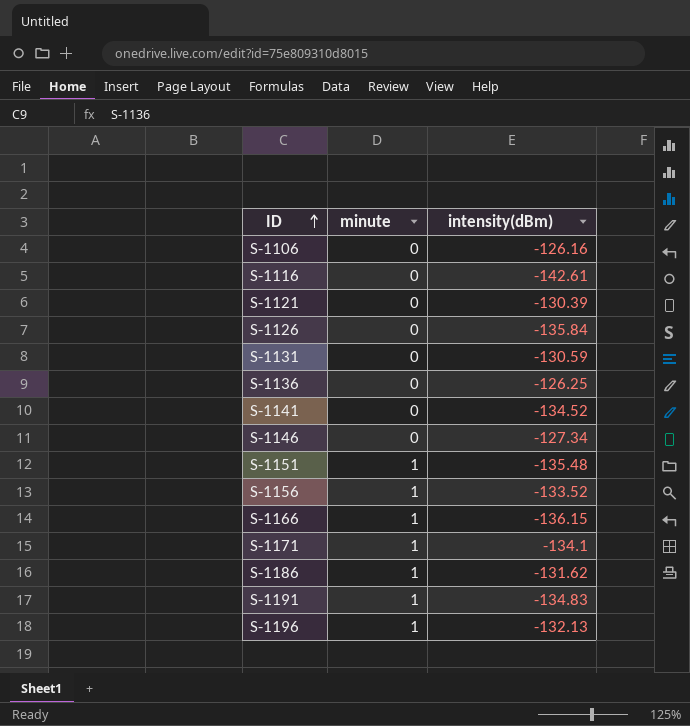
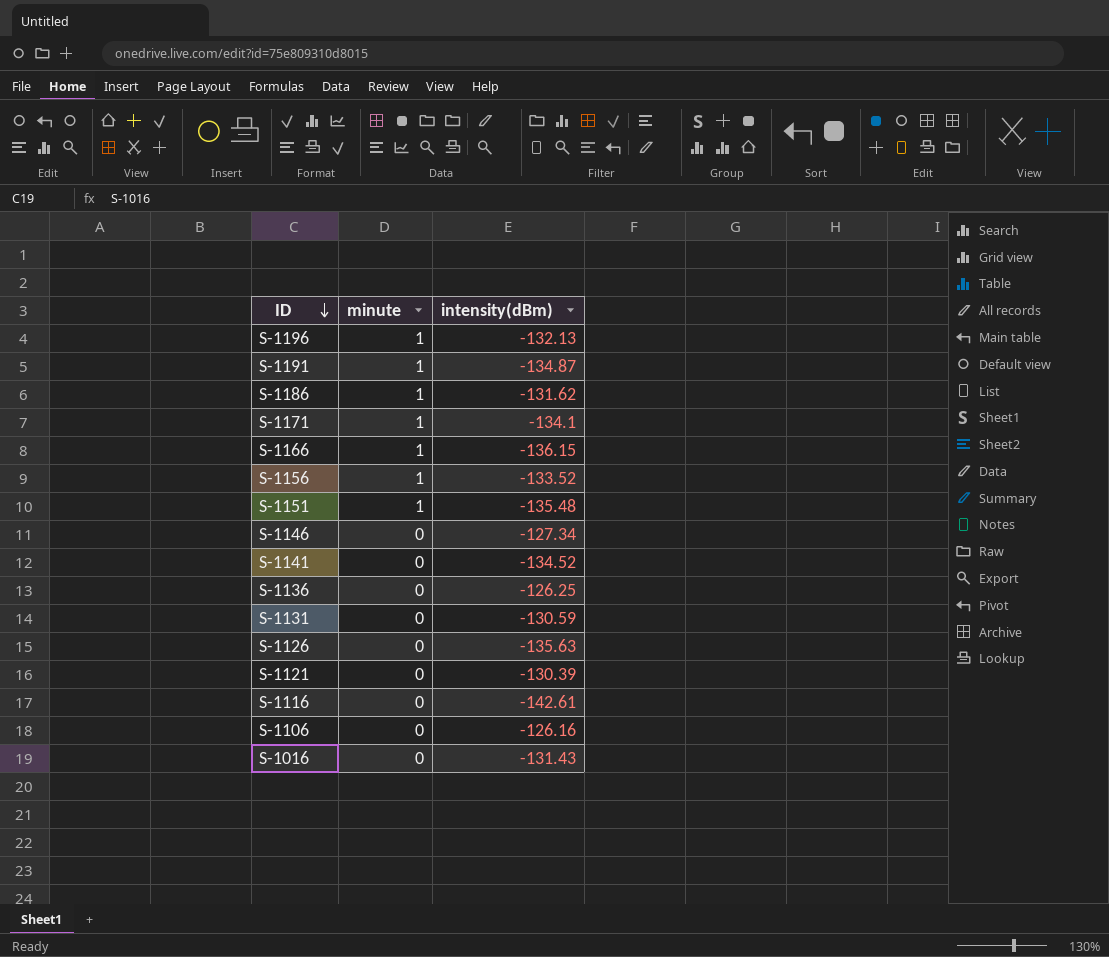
row order: ID ascending -> ID descending
S-1191 | intensity(dBm): -134.83 -> -134.87
S-1126 | intensity(dBm): -135.84 -> -135.63
row S-1016: none -> 0 | -131.43

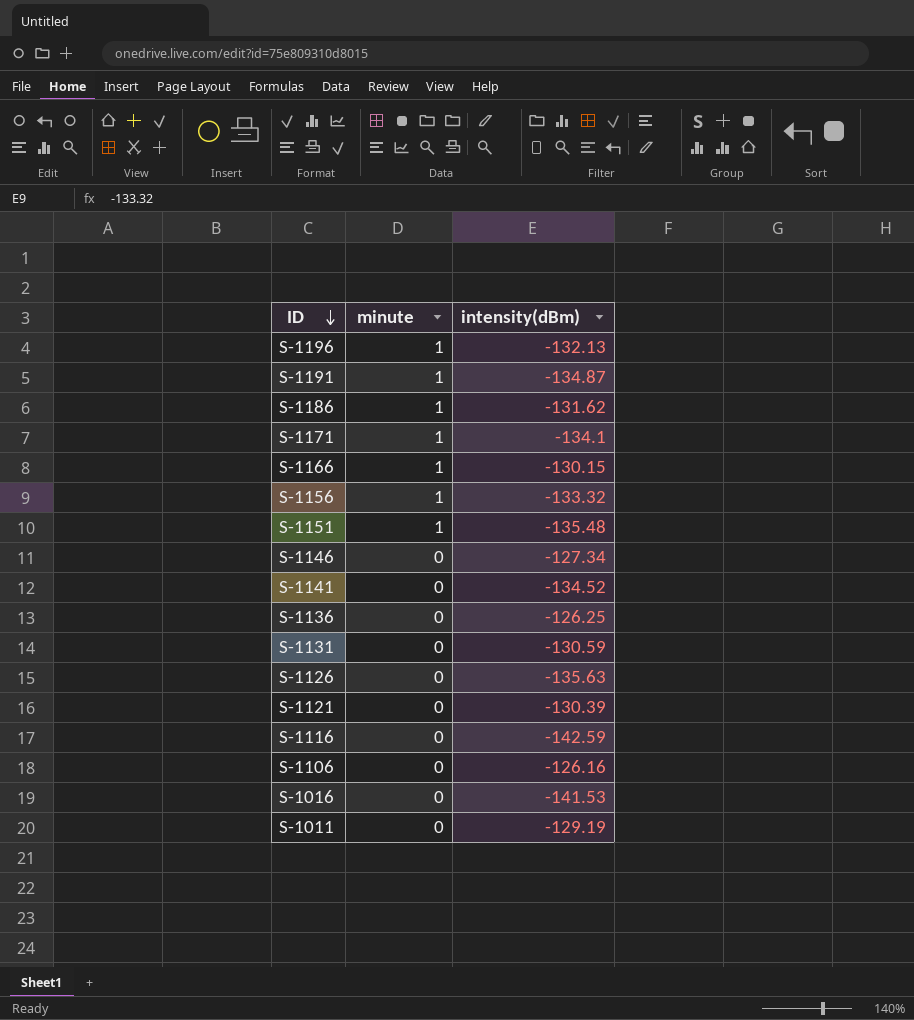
S-1166 | intensity(dBm): -136.15 -> -130.15
S-1156 | intensity(dBm): -133.52 -> -133.32
S-1116 | intensity(dBm): -142.61 -> -142.59
S-1016 | intensity(dBm): -131.43 -> -141.53
row S-1011: none -> 0 | -129.19

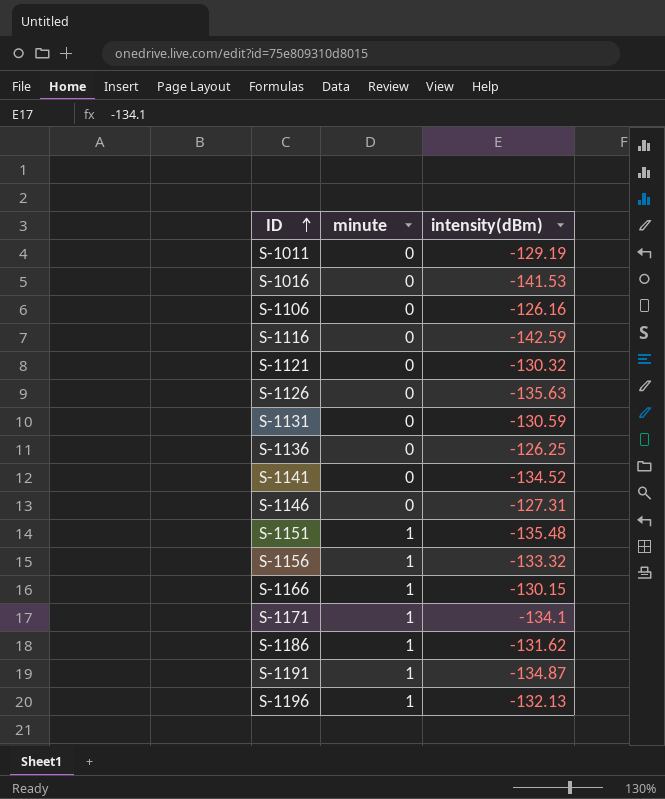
row order: ID descending -> ID ascending
S-1121 | intensity(dBm): -130.39 -> -130.32
S-1146 | intensity(dBm): -127.34 -> -127.31

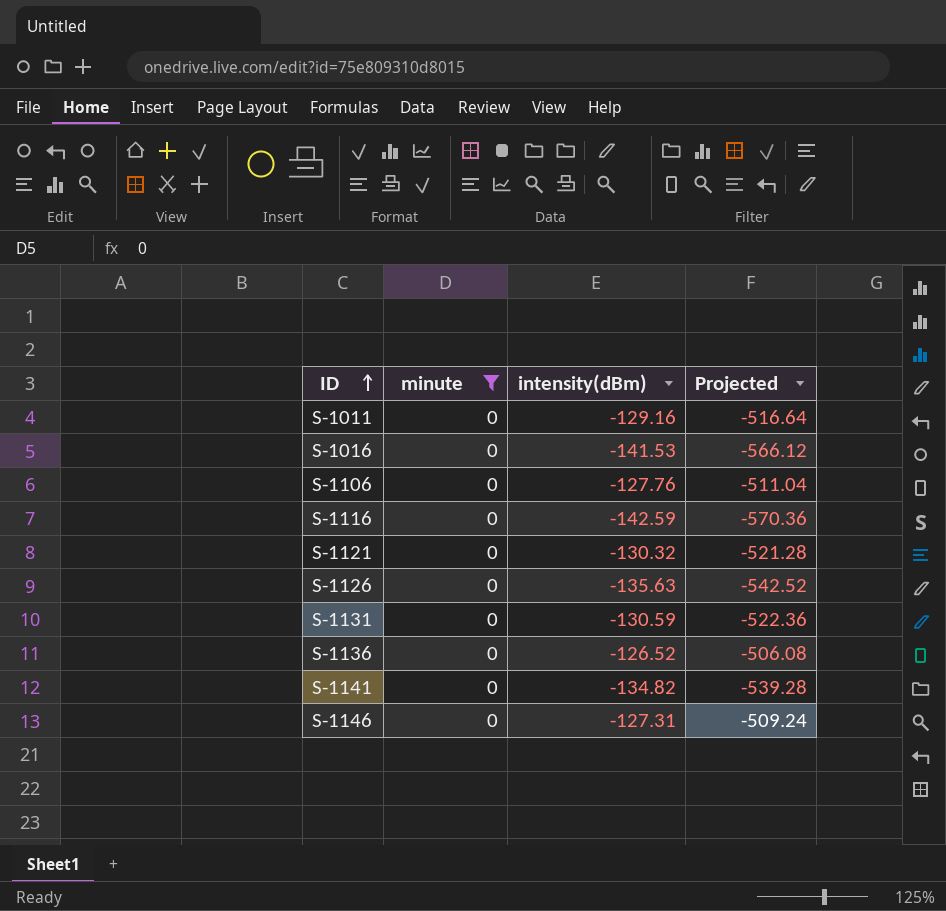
filter: none -> minute = 0
column Projected | formula: none -> [intensity(dBm)] * 4
S-1011 | intensity(dBm): -129.19 -> -129.16
S-1106 | intensity(dBm): -126.16 -> -127.76
S-1136 | intensity(dBm): -126.25 -> -126.52
S-1141 | intensity(dBm): -134.52 -> -134.82

